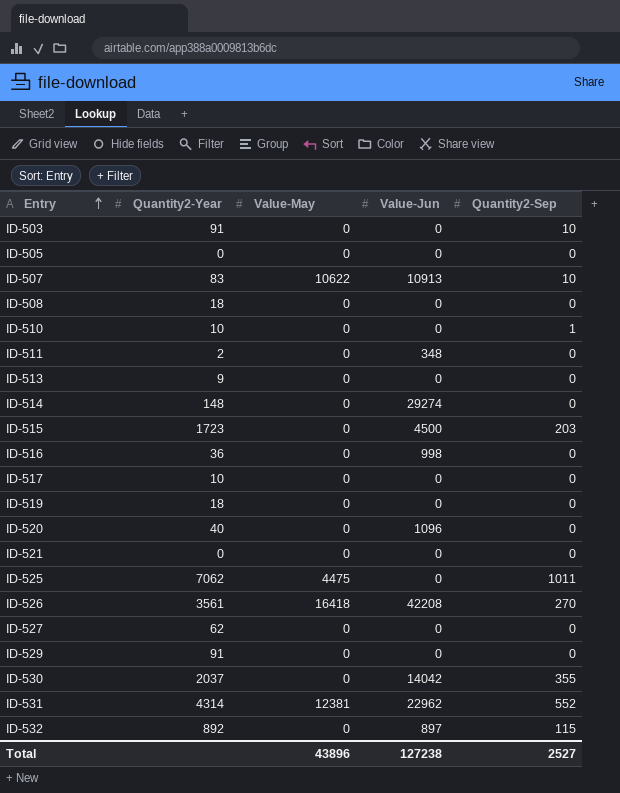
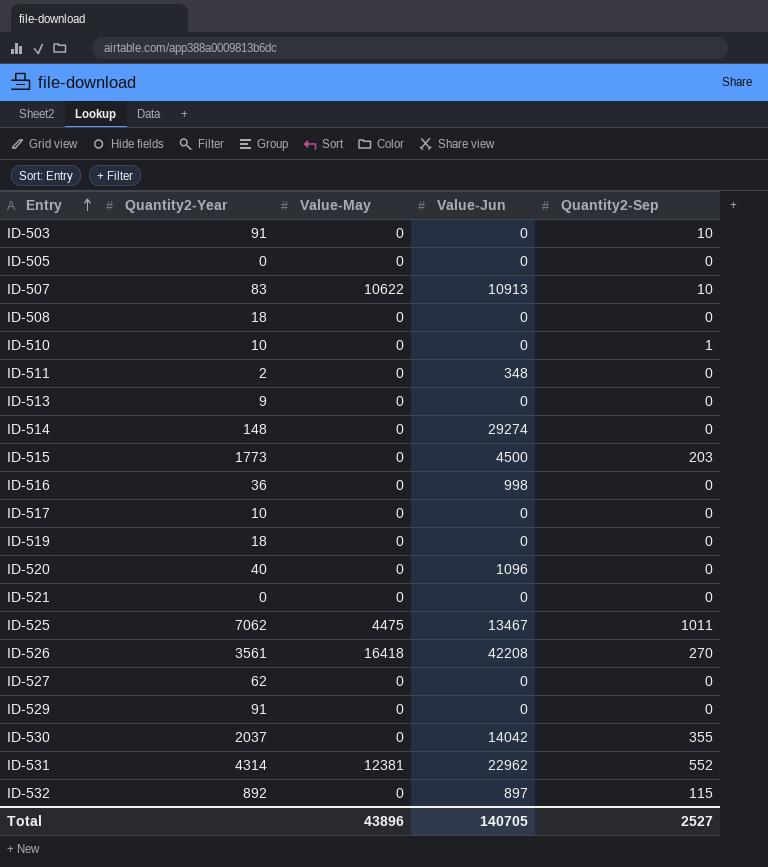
ID-515 | Quantity2-Year: 1723 -> 1773
ID-525 | Value-Jun: 0 -> 13467
Total | Value-Jun: 127238 -> 140705

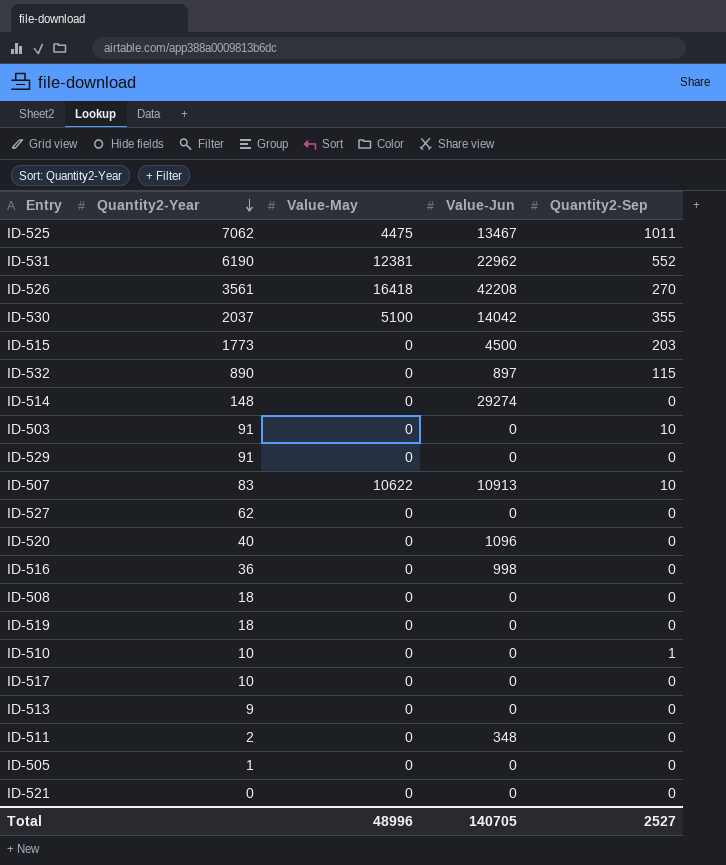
row order: Entry ascending -> Quantity2-Year descending
ID-531 | Quantity2-Year: 4314 -> 6190
ID-530 | Value-May: 0 -> 5100
ID-532 | Quantity2-Year: 892 -> 890
ID-505 | Quantity2-Year: 0 -> 1
Total | Value-May: 43896 -> 48996

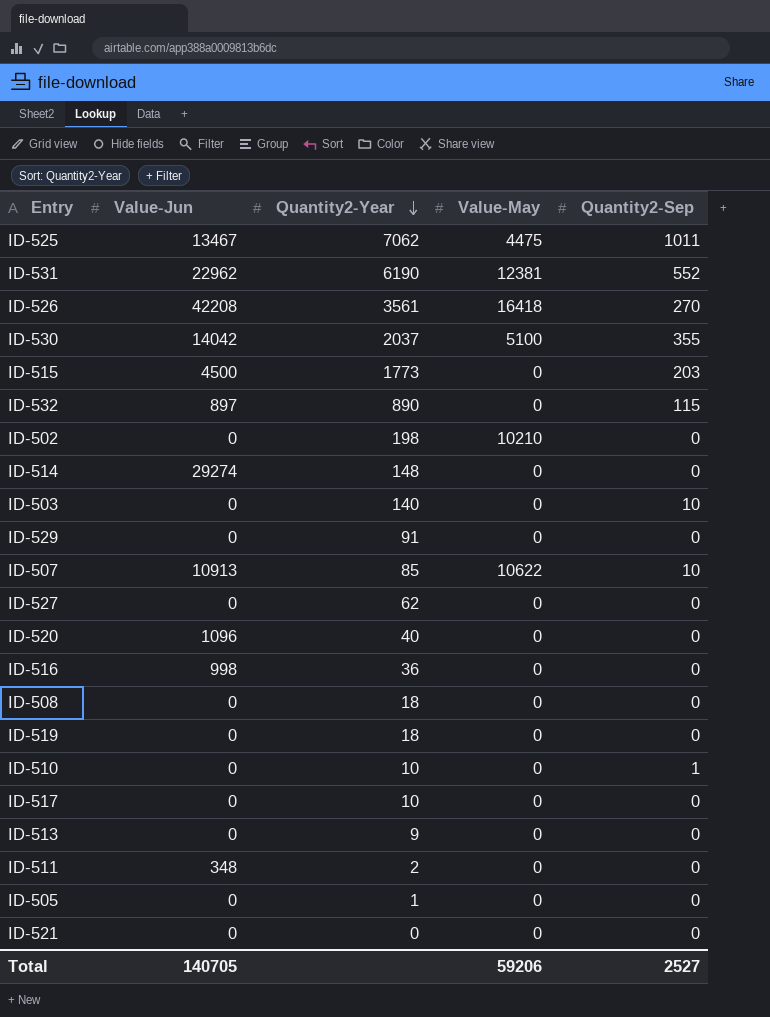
column Value-Jun | position: 4 -> 2
row ID-502: none -> 0 | 198 | 10210 | 0
ID-503 | Quantity2-Year: 91 -> 140
ID-507 | Quantity2-Year: 83 -> 85
Total | Value-May: 48996 -> 59206

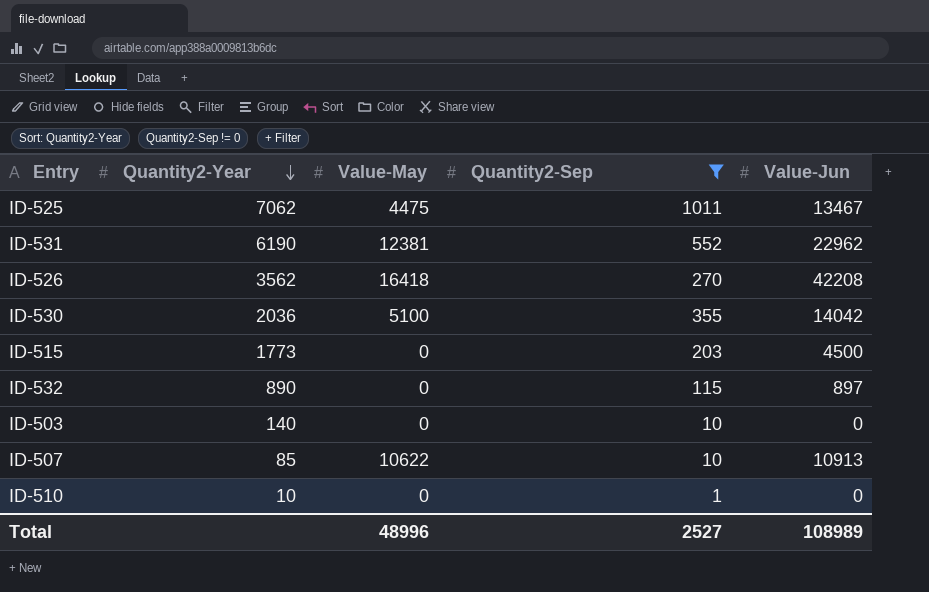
filter: none -> Quantity2-Sep != 0
column Value-Jun | position: 2 -> 5
ID-526 | Quantity2-Year: 3561 -> 3562
ID-530 | Quantity2-Year: 2037 -> 2036
Total | Value-May: 59206 -> 48996
Total | Value-Jun: 140705 -> 108989

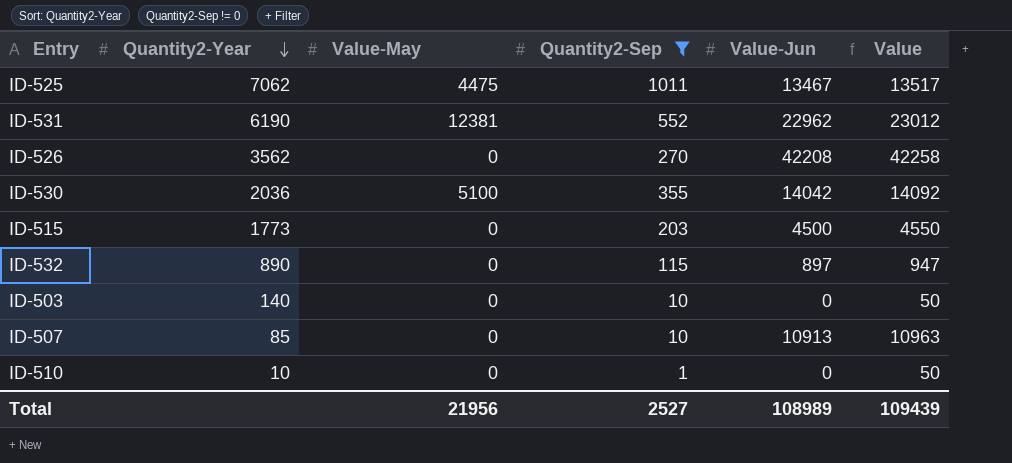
column Value | formula: none -> [Value-Jun] + 50
ID-526 | Value-May: 16418 -> 0
ID-507 | Value-May: 10622 -> 0
Total | Value-May: 48996 -> 21956

